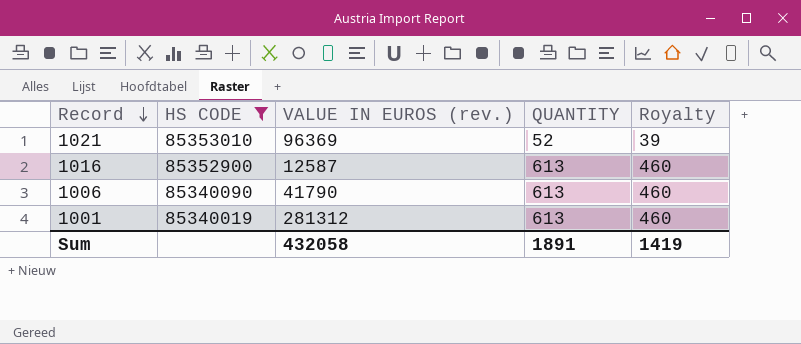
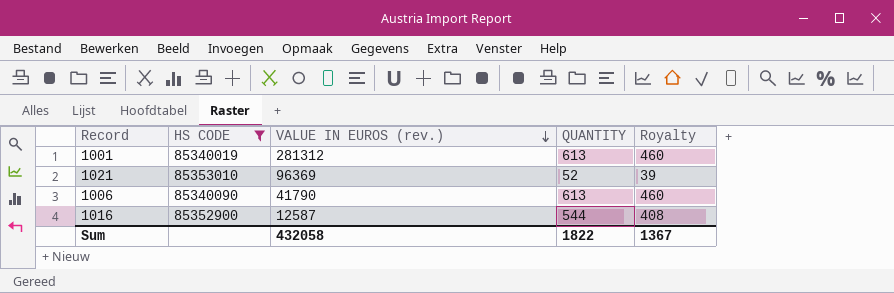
row order: Record descending -> VALUE IN EUROS (rev.) descending
1016 | QUANTITY: 613 -> 544
1016 | Royalty: 460 -> 408
Sum | QUANTITY: 1891 -> 1822
Sum | Royalty: 1419 -> 1367

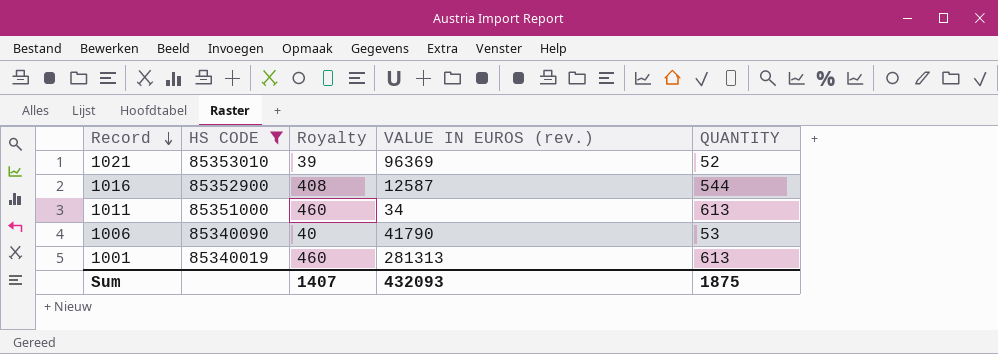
row order: VALUE IN EUROS (rev.) descending -> Record descending
column Royalty | position: 5 -> 3
row 1011: none -> 85351000 | 460 | 34 | 613
1006 | Royalty: 460 -> 40
1006 | QUANTITY: 613 -> 53
1001 | VALUE IN EUROS (rev.): 281312 -> 281313
Sum | Royalty: 1367 -> 1407
Sum | VALUE IN EUROS (rev.): 432058 -> 432093
Sum | QUANTITY: 1822 -> 1875

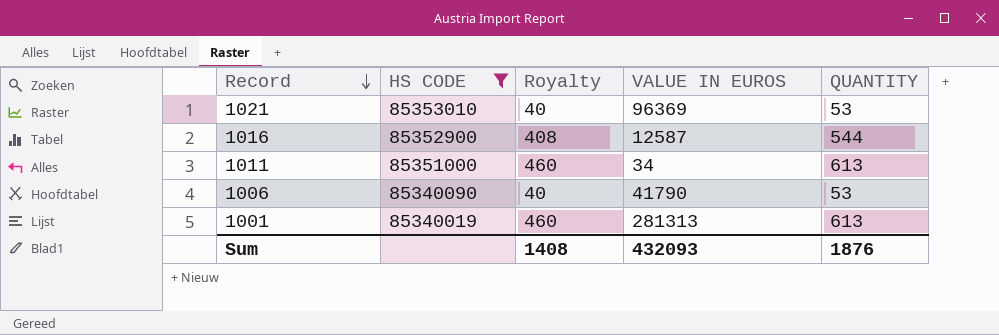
column name: VALUE IN EUROS (rev.) -> VALUE IN EUROS
1021 | Royalty: 39 -> 40
1021 | QUANTITY: 52 -> 53
Sum | Royalty: 1407 -> 1408
Sum | QUANTITY: 1875 -> 1876

